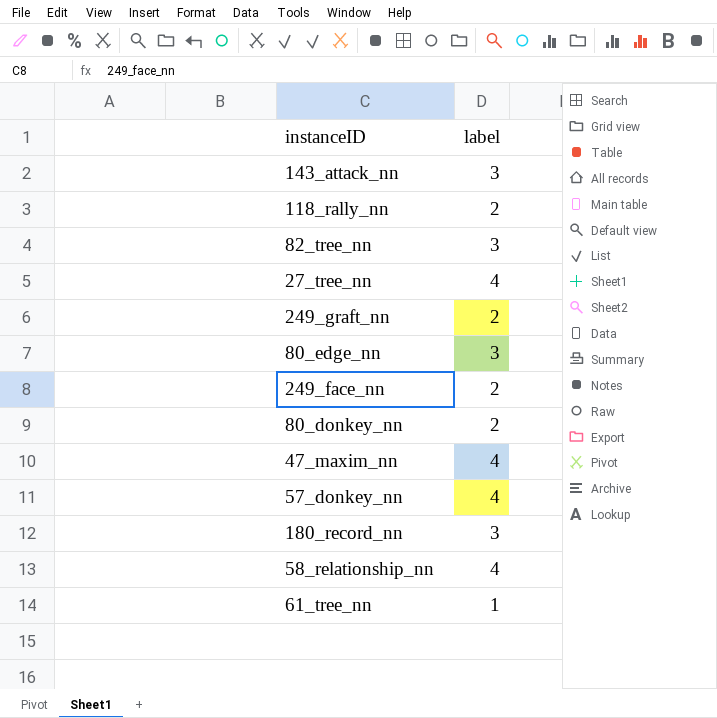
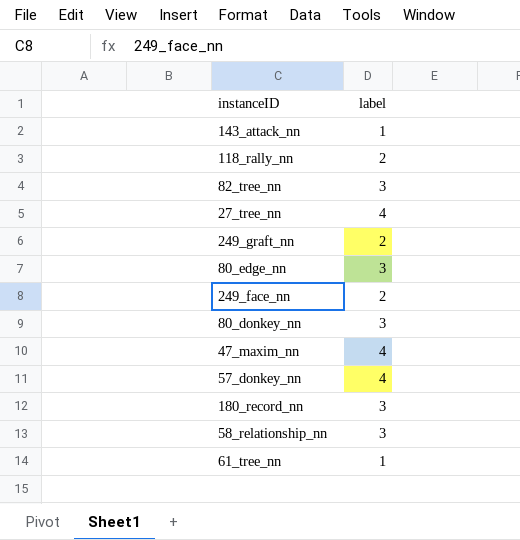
143_attack_nn | label: 3 -> 1
80_donkey_nn | label: 2 -> 3
58_relationship_nn | label: 4 -> 3

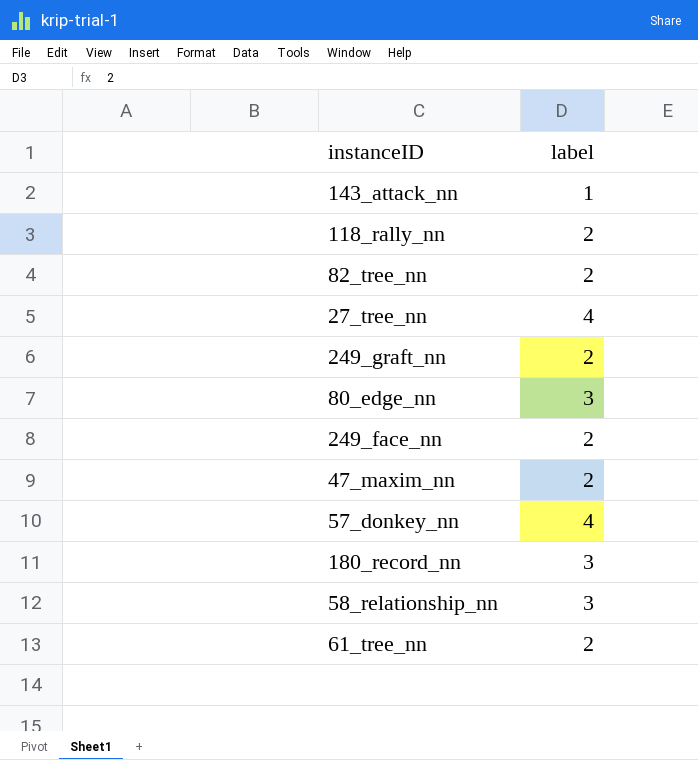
row 80_donkey_nn: 3 -> none
82_tree_nn | label: 3 -> 2
47_maxim_nn | label: 4 -> 2
61_tree_nn | label: 1 -> 2

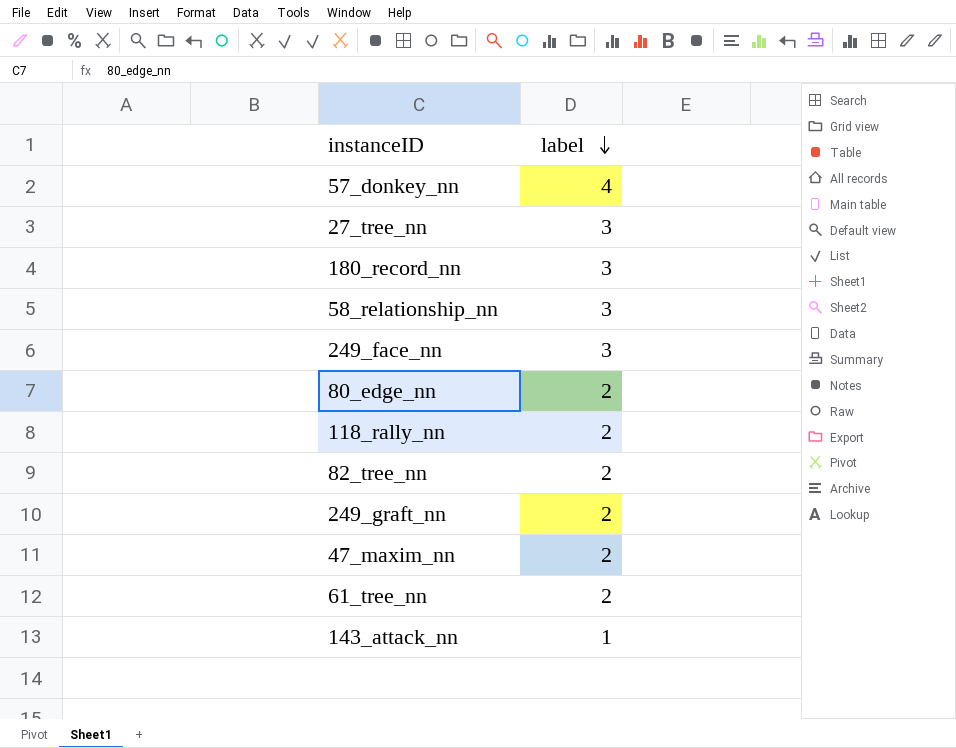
row order: none -> label descending
27_tree_nn | label: 4 -> 3
249_face_nn | label: 2 -> 3
80_edge_nn | label: 3 -> 2

